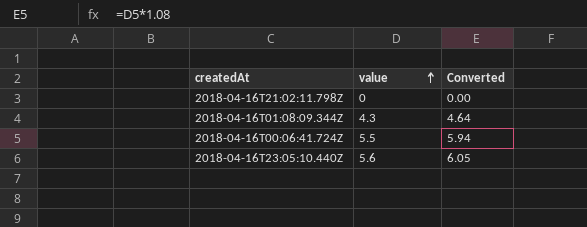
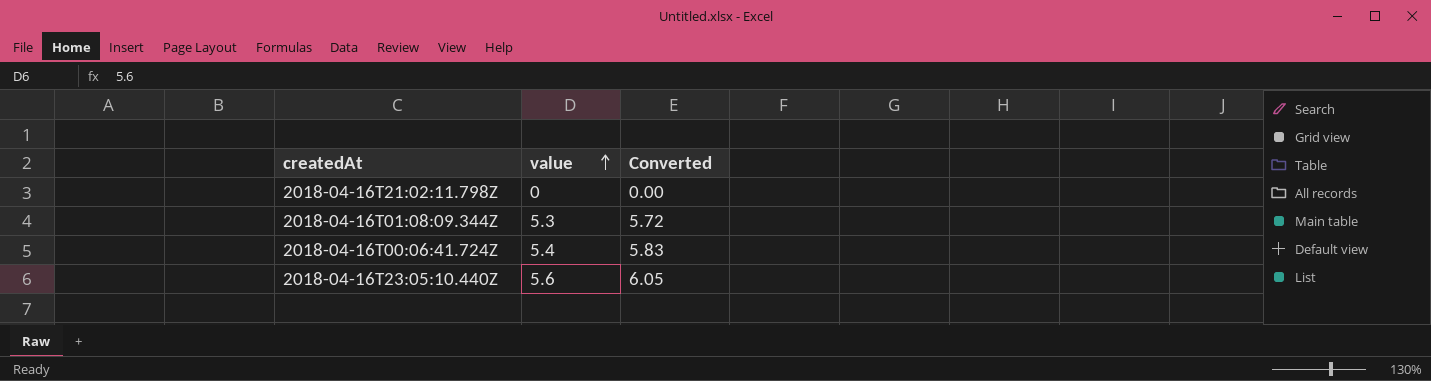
2018-04-16T01:08:09.344Z | value: 4.3 -> 5.3
2018-04-16T01:08:09.344Z | Converted: 4.64 -> 5.72
2018-04-16T00:06:41.724Z | value: 5.5 -> 5.4
2018-04-16T00:06:41.724Z | Converted: 5.94 -> 5.83

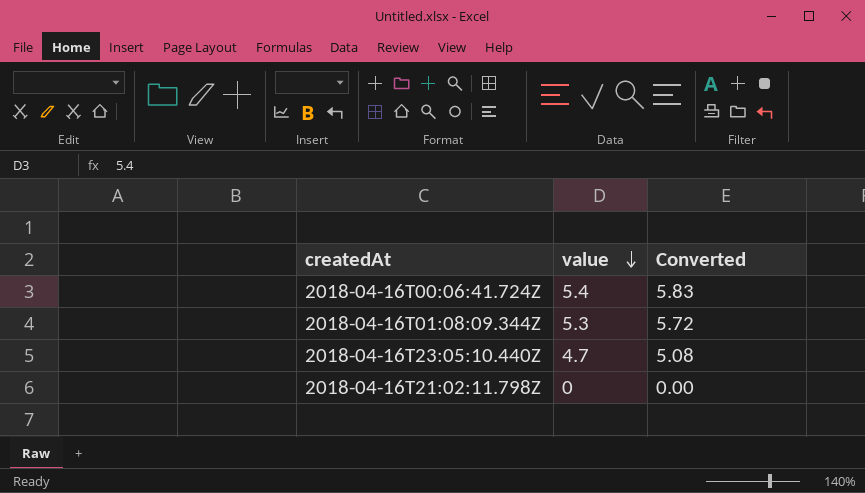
row order: value ascending -> value descending
2018-04-16T23:05:10.440Z | value: 5.6 -> 4.7
2018-04-16T23:05:10.440Z | Converted: 6.05 -> 5.08

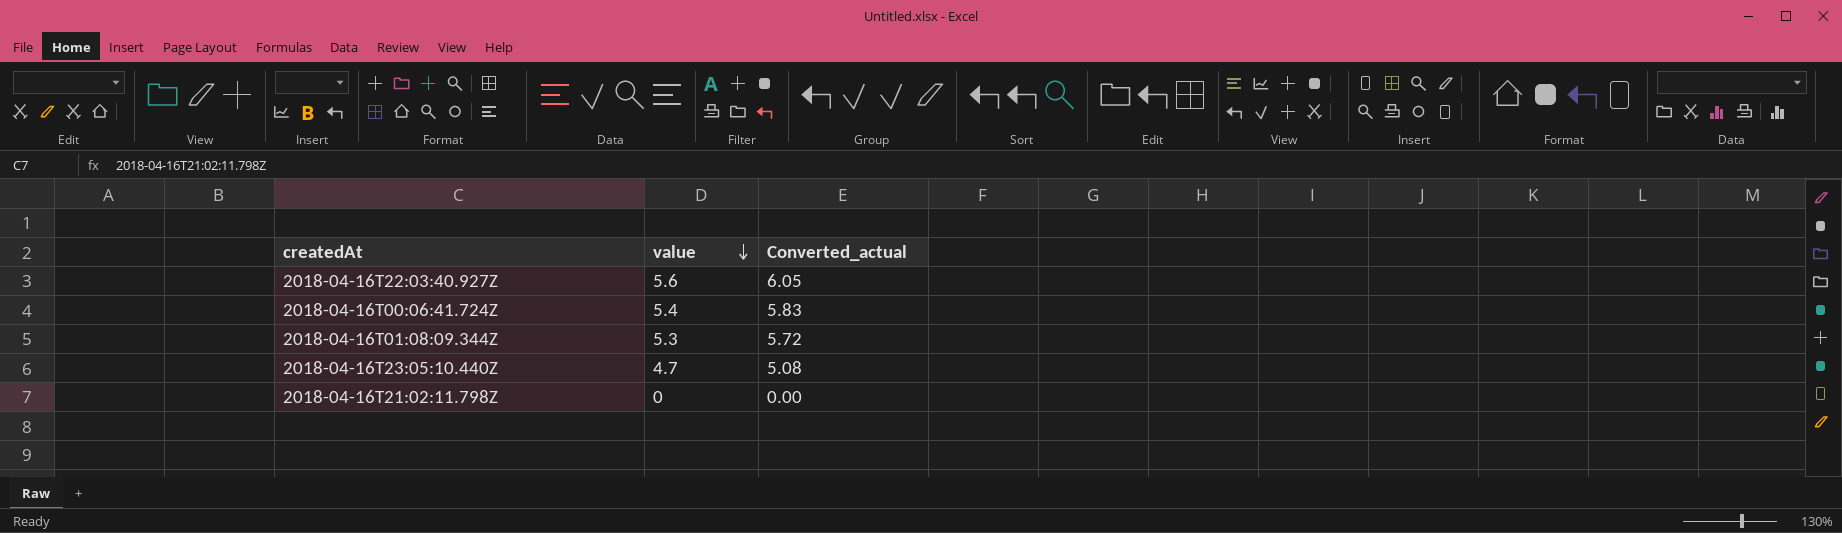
column name: Converted -> Converted_actual
row 2018-04-16T22:03:40.927Z: none -> 5.6 | 6.05

